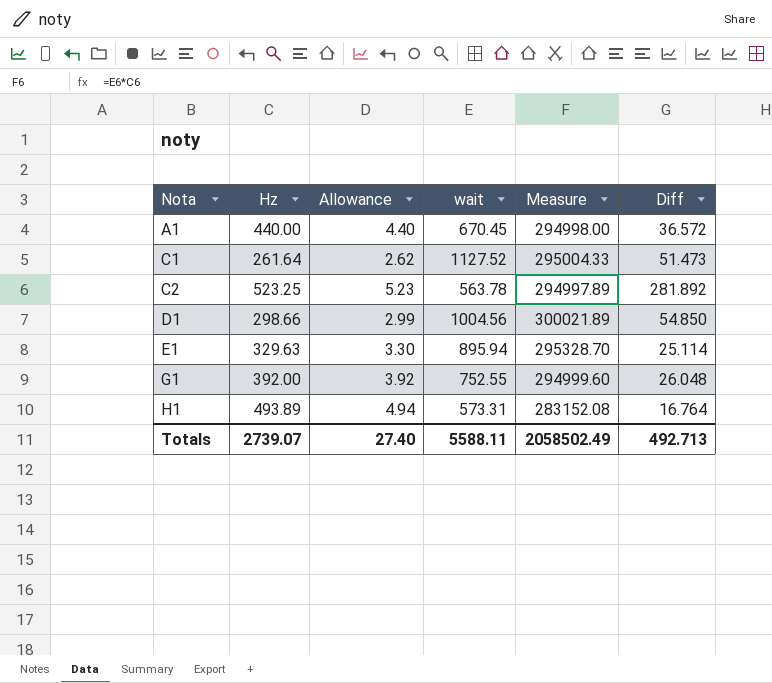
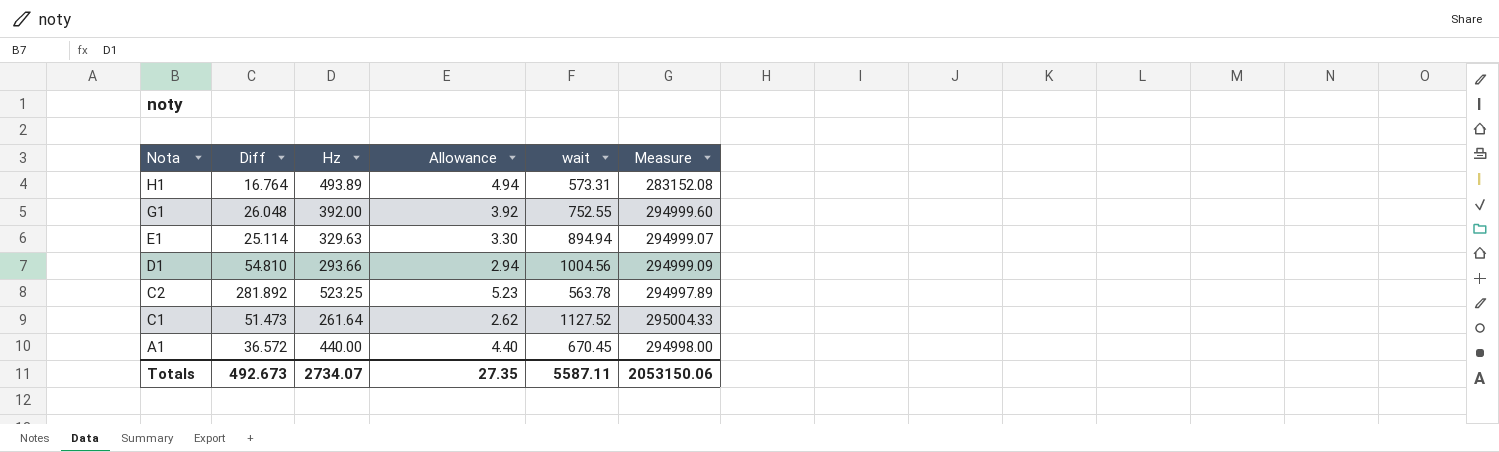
row order: Nota ascending -> Nota descending
column Diff | position: 6 -> 2
E1 | wait: 895.94 -> 894.94
E1 | Measure: 295328.70 -> 294999.07
D1 | Diff: 54.850 -> 54.810
D1 | Hz: 298.66 -> 293.66
D1 | Allowance: 2.99 -> 2.94
D1 | Measure: 300021.89 -> 294999.09
Totals | Diff: 492.713 -> 492.673
Totals | Hz: 2739.07 -> 2734.07
Totals | Allowance: 27.40 -> 27.35
Totals | wait: 5588.11 -> 5587.11
Totals | Measure: 2058502.49 -> 2053150.06

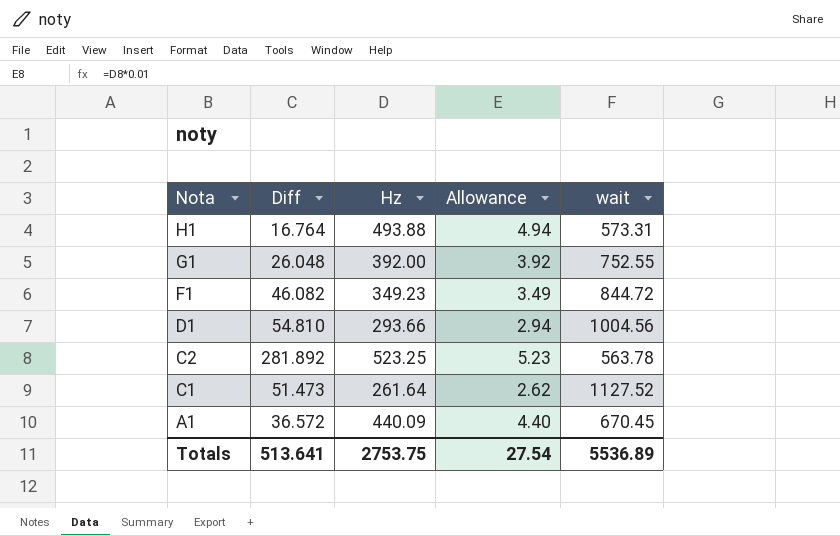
column Measure | formula: [Hz] * [wait] -> none
row E1: 25.114 | 329.63 | 3.30 | 894.94 | 294999.07 -> none
H1 | Hz: 493.89 -> 493.88
row F1: none -> 46.082 | 349.23 | 3.49 | 844.72
A1 | Hz: 440.00 -> 440.09
Totals | Diff: 492.673 -> 513.641
Totals | Hz: 2734.07 -> 2753.75
Totals | Allowance: 27.35 -> 27.54
Totals | wait: 5587.11 -> 5536.89

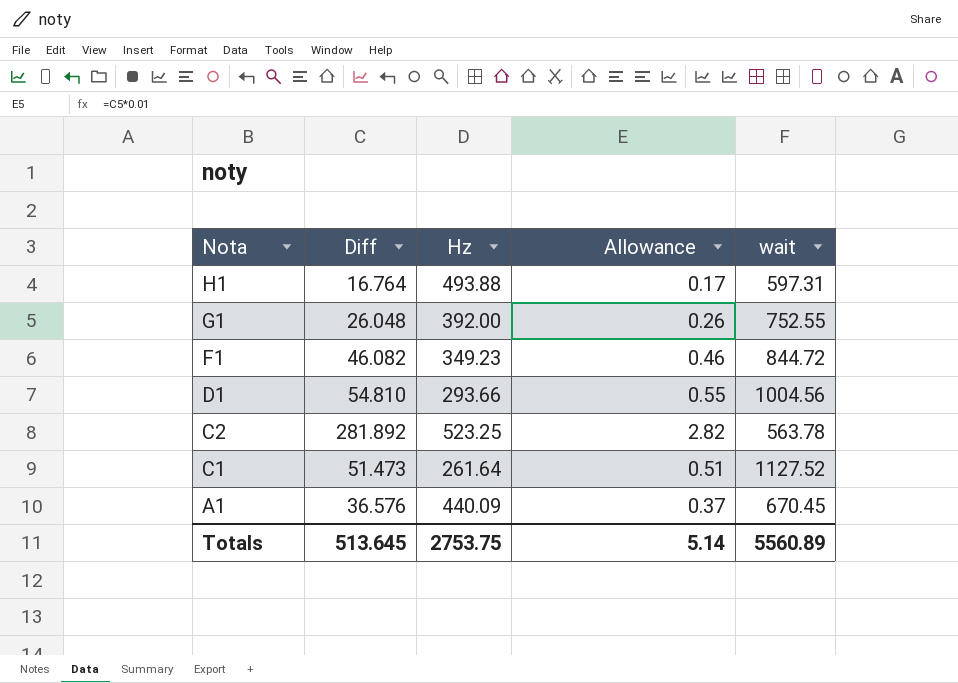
column Allowance | formula: [Hz] * 0.01 -> [Diff] * 0.01
H1 | wait: 573.31 -> 597.31
A1 | Diff: 36.572 -> 36.576
Totals | Diff: 513.641 -> 513.645
Totals | Allowance: 27.54 -> 5.14
Totals | wait: 5536.89 -> 5560.89

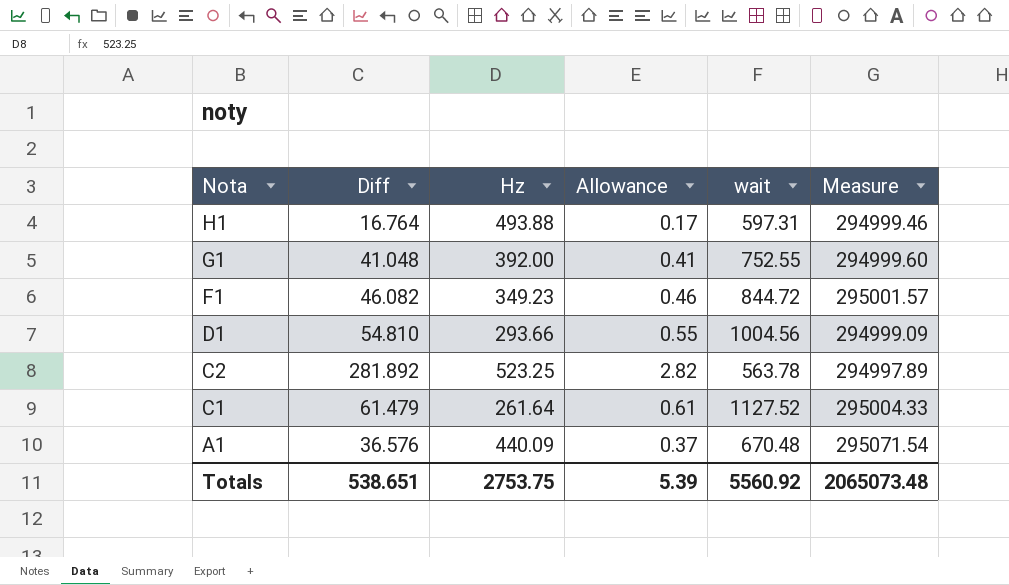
column Measure | formula: none -> [Hz] * [wait]
G1 | Diff: 26.048 -> 41.048
G1 | Allowance: 0.26 -> 0.41
C1 | Diff: 51.473 -> 61.479
C1 | Allowance: 0.51 -> 0.61
A1 | wait: 670.45 -> 670.48
Totals | Diff: 513.645 -> 538.651
Totals | Allowance: 5.14 -> 5.39
Totals | wait: 5560.89 -> 5560.92

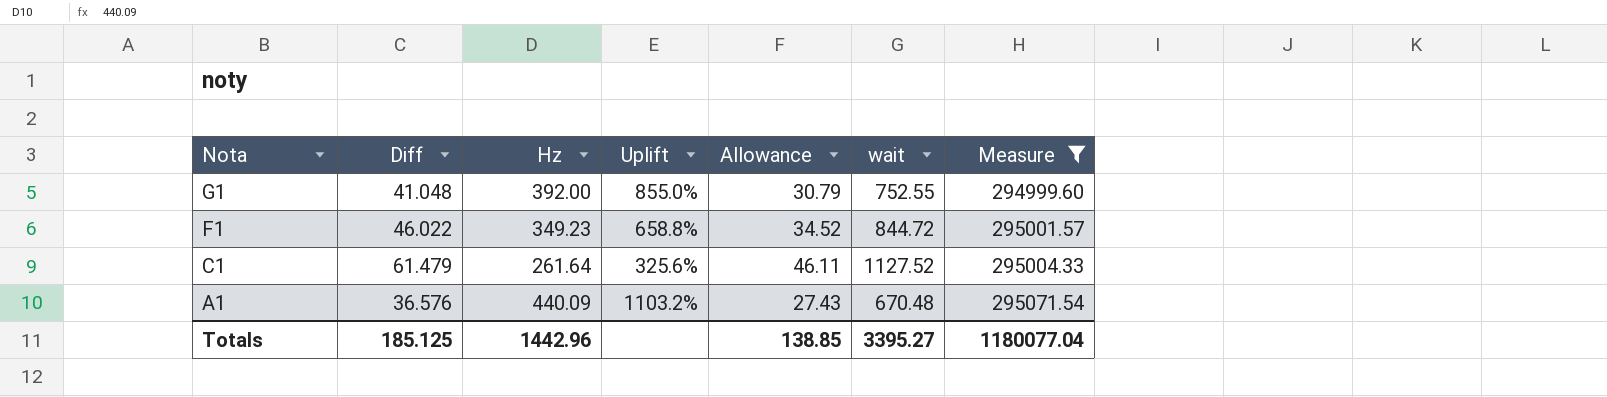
filter: none -> Measure >= 294999.60
column Uplift | formula: none -> ([Hz] - [Diff]) / [Diff]
column Allowance | formula: [Diff] * 0.01 -> [Diff] * 0.75
F1 | Diff: 46.082 -> 46.022
Totals | Diff: 538.651 -> 185.125
Totals | Hz: 2753.75 -> 1442.96
Totals | Allowance: 5.39 -> 138.85
Totals | wait: 5560.92 -> 3395.27
Totals | Measure: 2065073.48 -> 1180077.04

